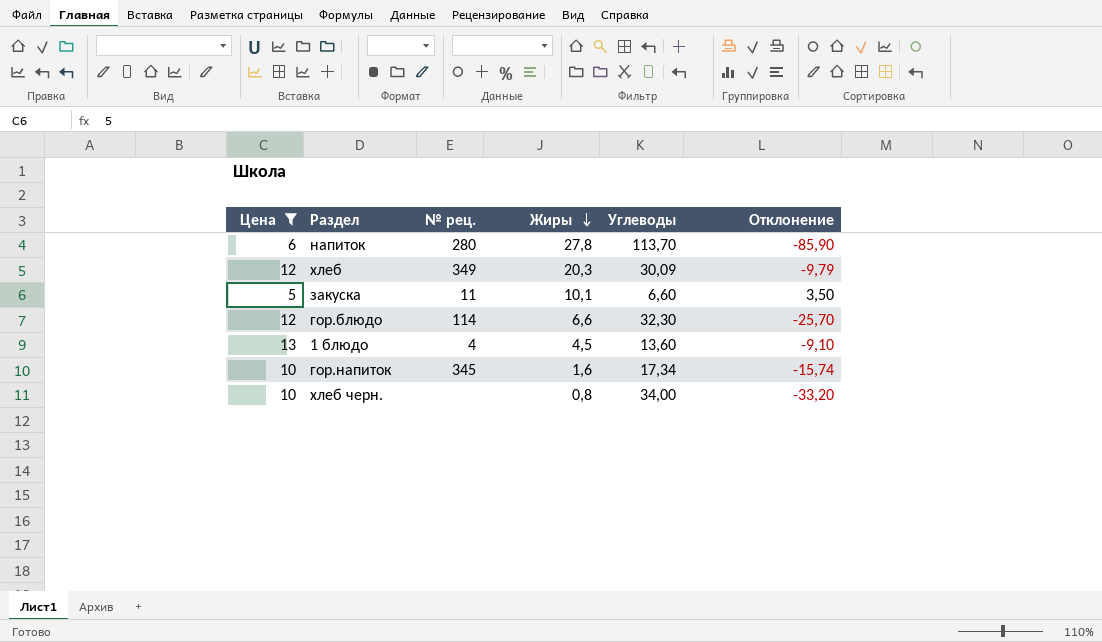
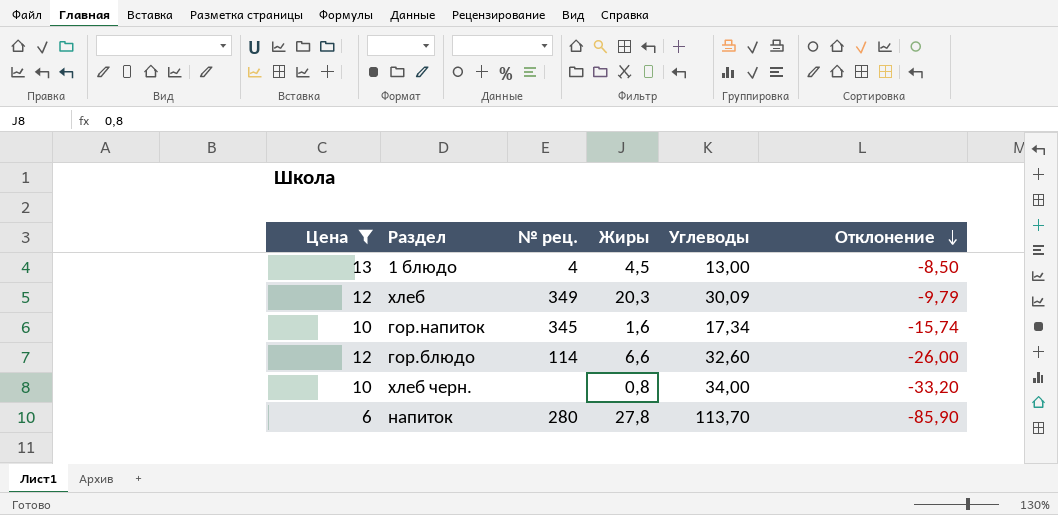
row order: Жиры descending -> Отклонение descending
row закуска: 5 | 11 | 10,1 | 6,60 | 3,50 -> none
1 блюдо | Углеводы: 13,60 -> 13,00
1 блюдо | Отклонение: -9,10 -> -8,50
гор.блюдо | Углеводы: 32,30 -> 32,60
гор.блюдо | Отклонение: -25,70 -> -26,00

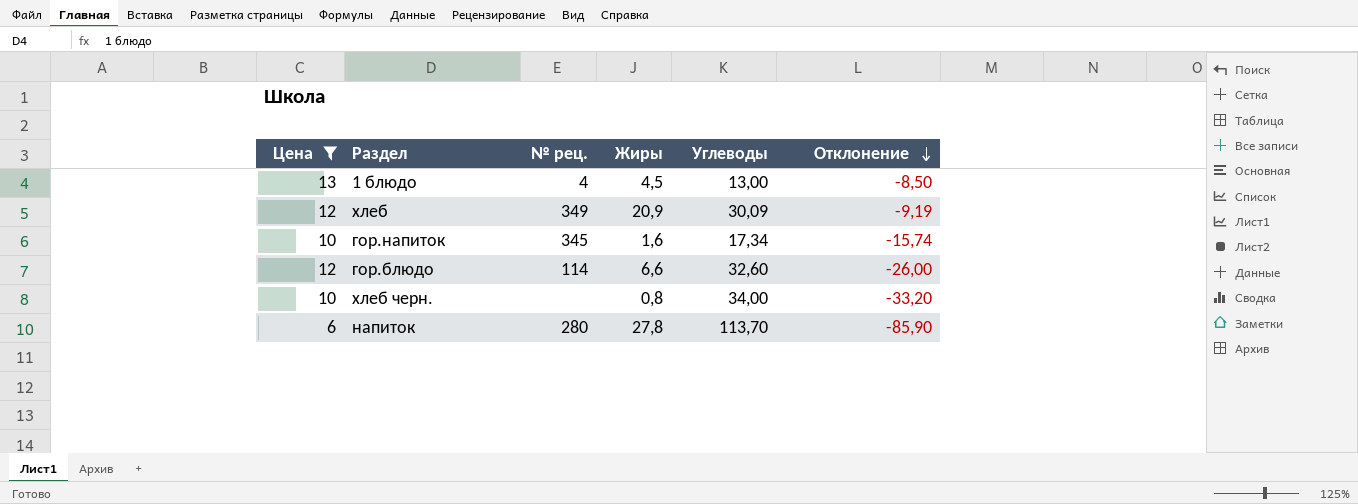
хлеб | Жиры: 20,3 -> 20,9
хлеб | Отклонение: -9,79 -> -9,19

